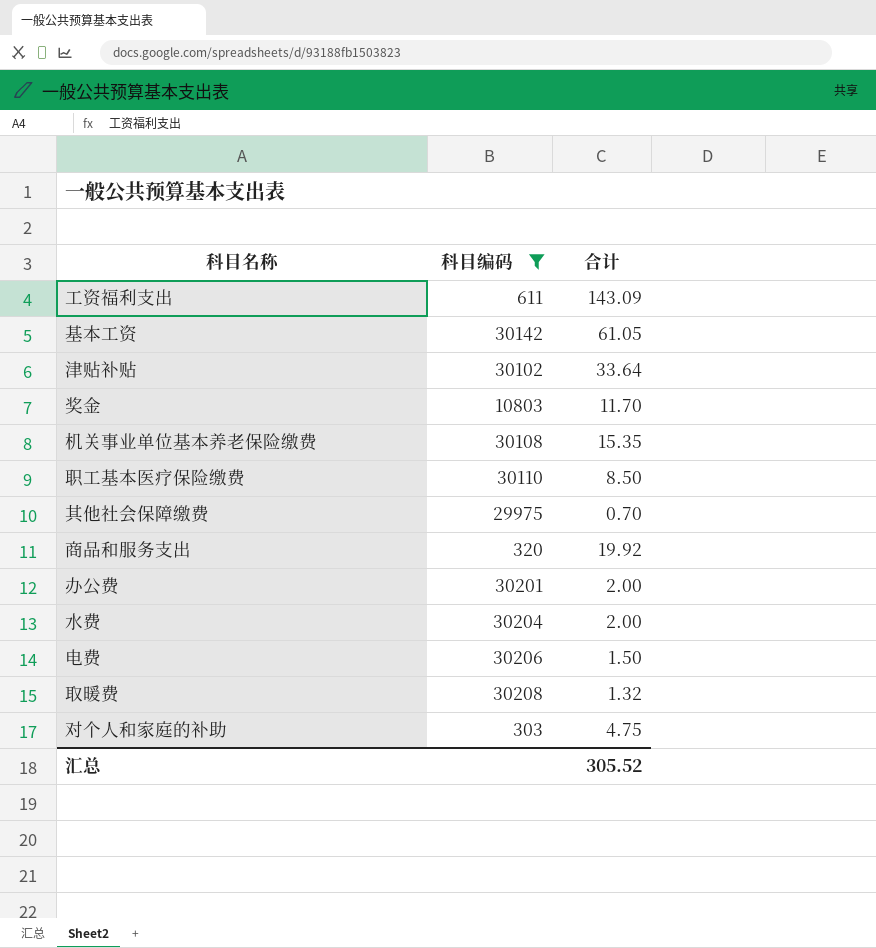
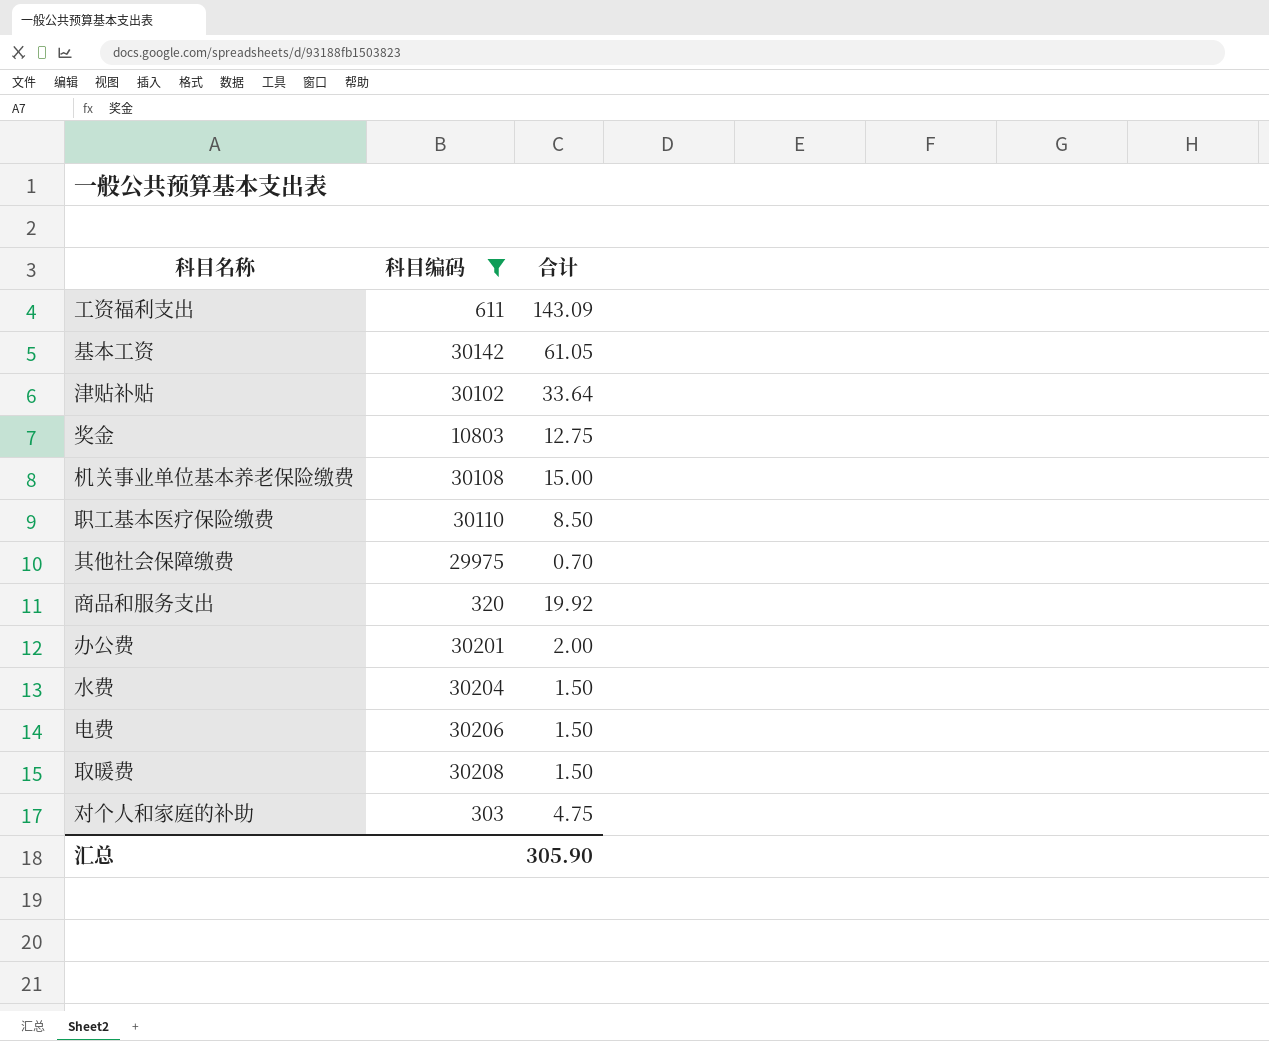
奖金 | 合计: 11.70 -> 12.75
机关事业单位基本养老保险缴费 | 合计: 15.35 -> 15.00
水费 | 合计: 2.00 -> 1.50
取暖费 | 合计: 1.32 -> 1.50
汇总 | 合计: 305.52 -> 305.90

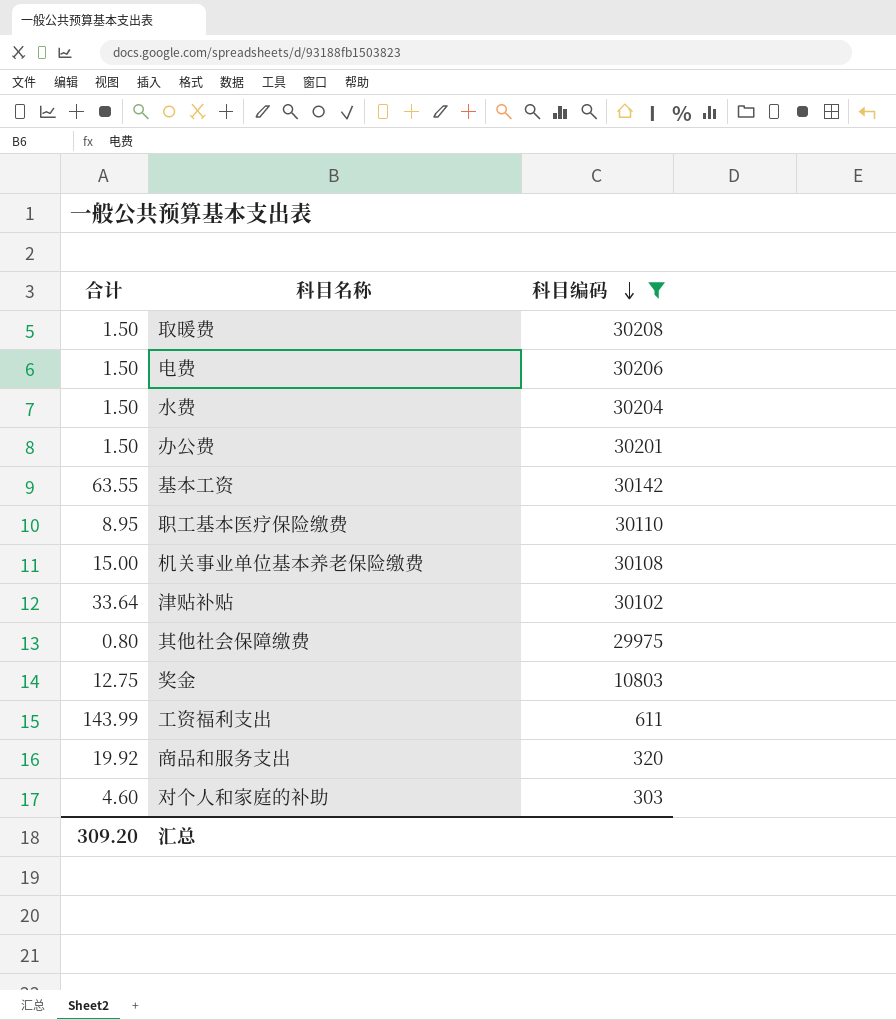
row order: none -> 科目编码 descending
column 合计 | position: 3 -> 1
办公费 | 合计: 2.00 -> 1.50
基本工资 | 合计: 61.05 -> 63.55
职工基本医疗保险缴费 | 合计: 8.50 -> 8.95
其他社会保障缴费 | 合计: 0.70 -> 0.80
工资福利支出 | 合计: 143.09 -> 143.99
对个人和家庭的补助 | 合计: 4.75 -> 4.60
汇总 | 合计: 305.90 -> 309.20

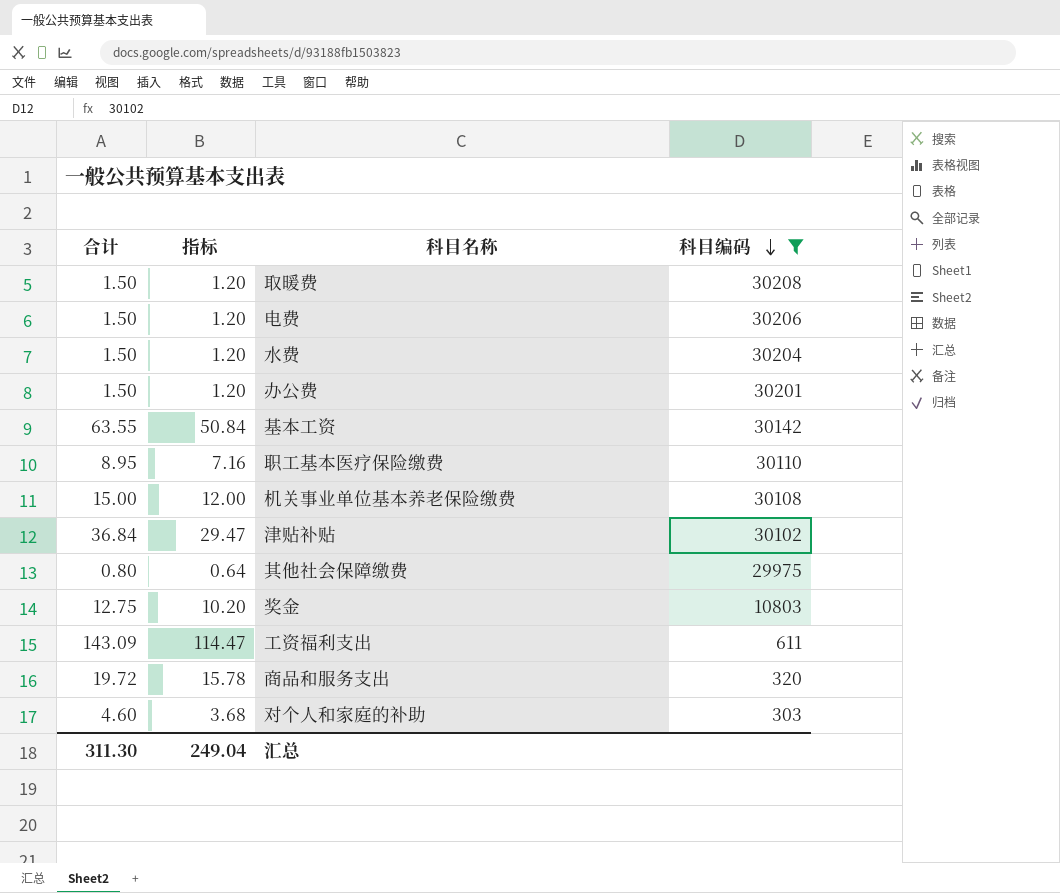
column 指标 | formula: none -> [合计] * 0.8
津贴补贴 | 合计: 33.64 -> 36.84
工资福利支出 | 合计: 143.99 -> 143.09
商品和服务支出 | 合计: 19.92 -> 19.72
汇总 | 合计: 309.20 -> 311.30

